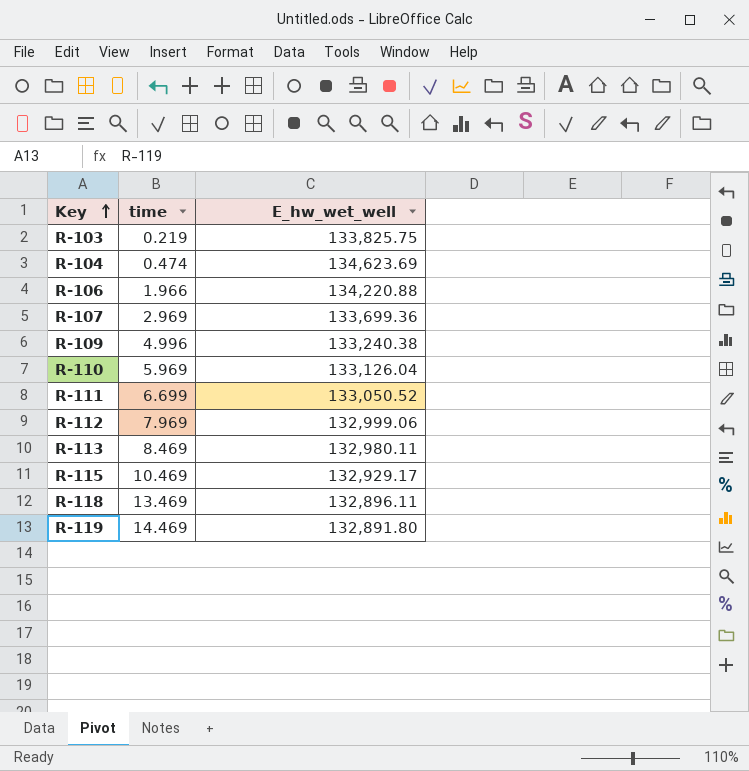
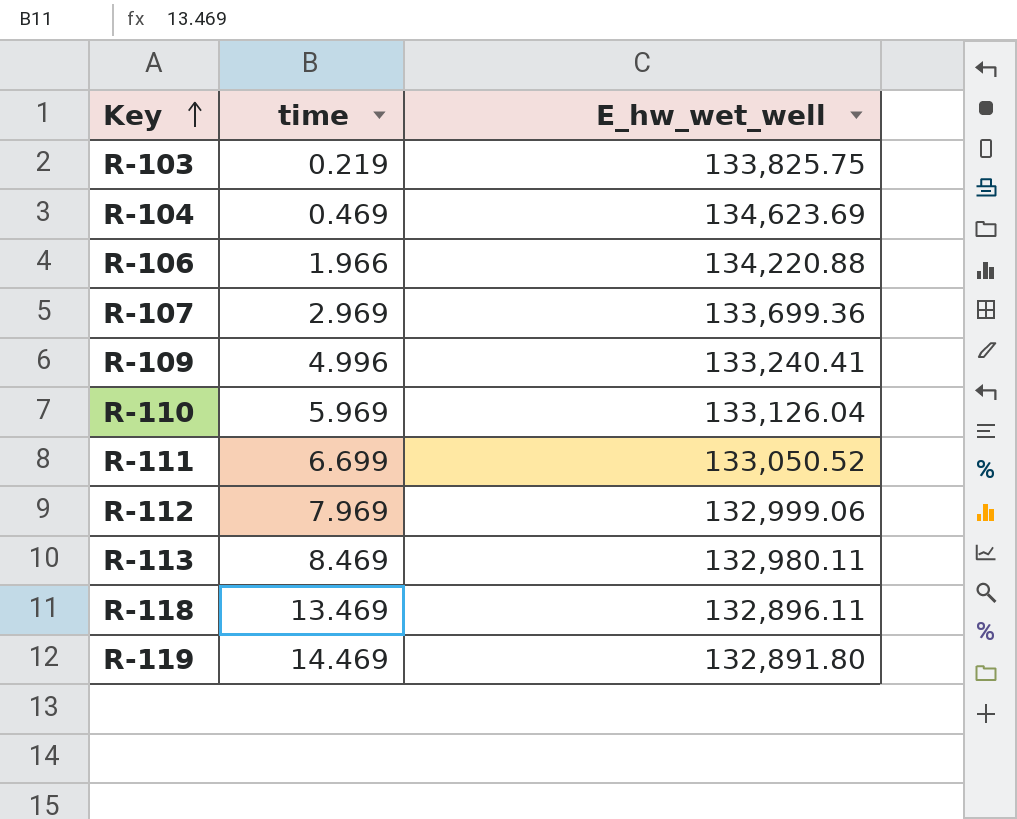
row R-115: 10.469 | 132,929.17 -> none
R-104 | time: 0.474 -> 0.469
R-109 | E_hw_wet_well: 133,240.38 -> 133,240.41

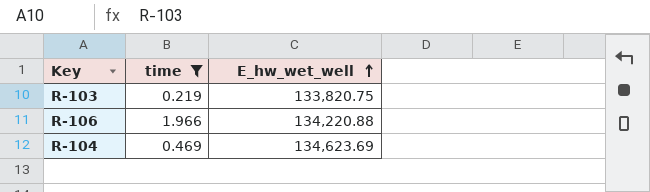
filter: none -> time <= 1.966
row order: Key ascending -> E_hw_wet_well ascending
R-103 | E_hw_wet_well: 133,825.75 -> 133,820.75

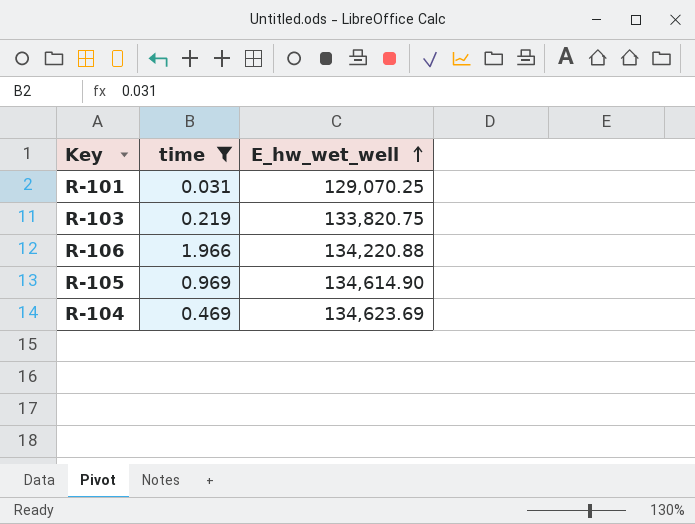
row R-101: none -> 0.031 | 129,070.25
row R-105: none -> 0.969 | 134,614.90

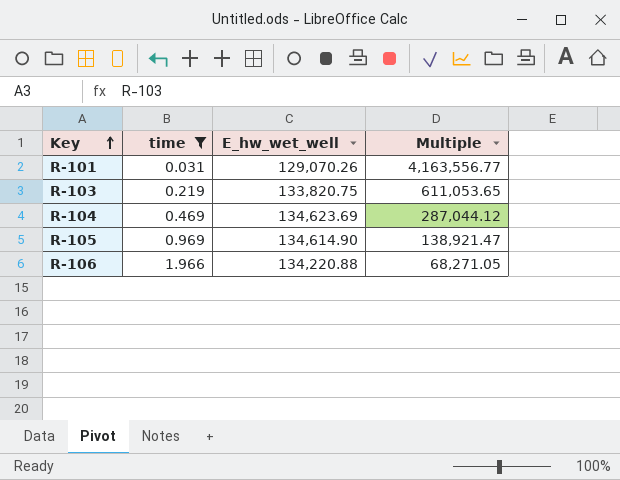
row order: E_hw_wet_well ascending -> Key ascending
column Multiple | formula: none -> [E_hw_wet_well] / [time]
R-101 | E_hw_wet_well: 129,070.25 -> 129,070.26

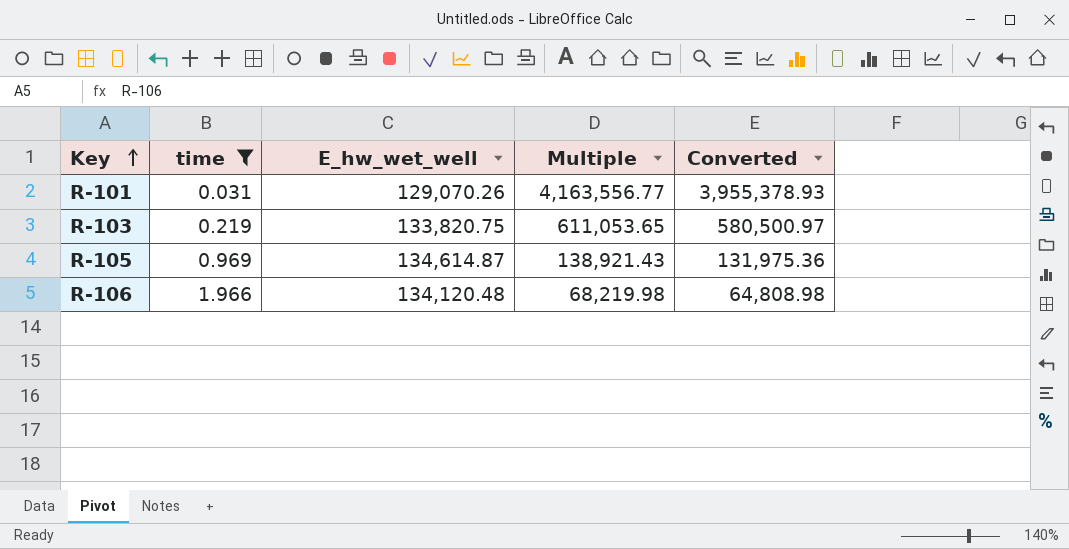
column Converted | formula: none -> [Multiple] * 0.95
row R-104: 0.469 | 134,623.69 | 287,044.12 -> none
R-105 | E_hw_wet_well: 134,614.90 -> 134,614.87
R-105 | Multiple: 138,921.47 -> 138,921.43
R-106 | E_hw_wet_well: 134,220.88 -> 134,120.48
R-106 | Multiple: 68,271.05 -> 68,219.98

